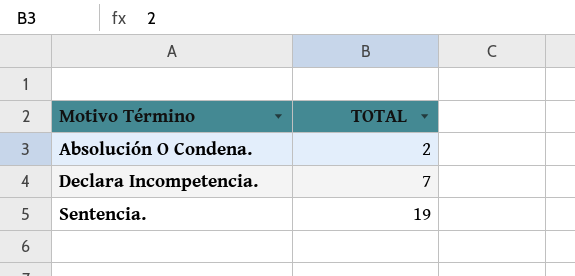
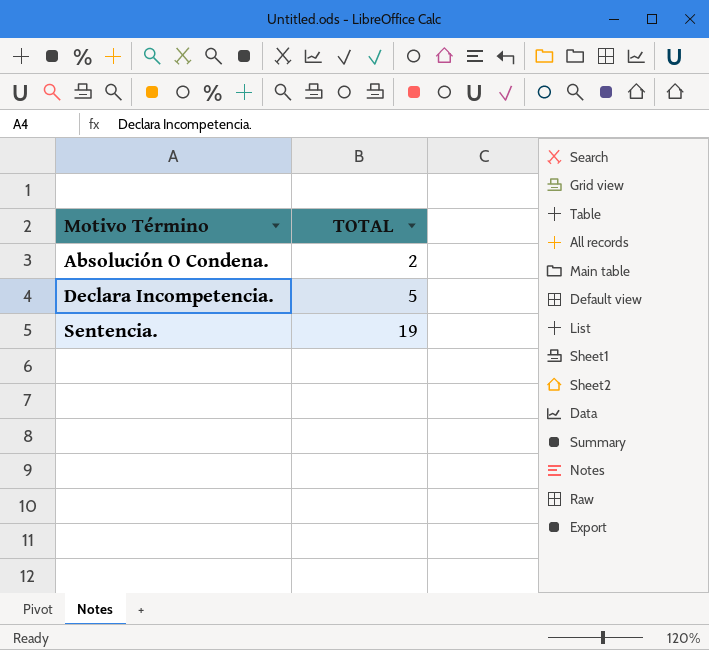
Declara Incompetencia. | TOTAL: 7 -> 5

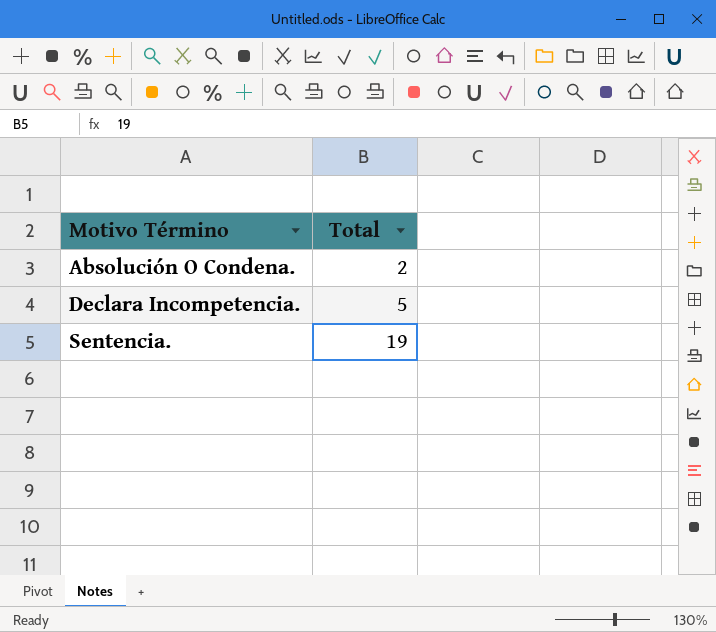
column name: TOTAL -> Total

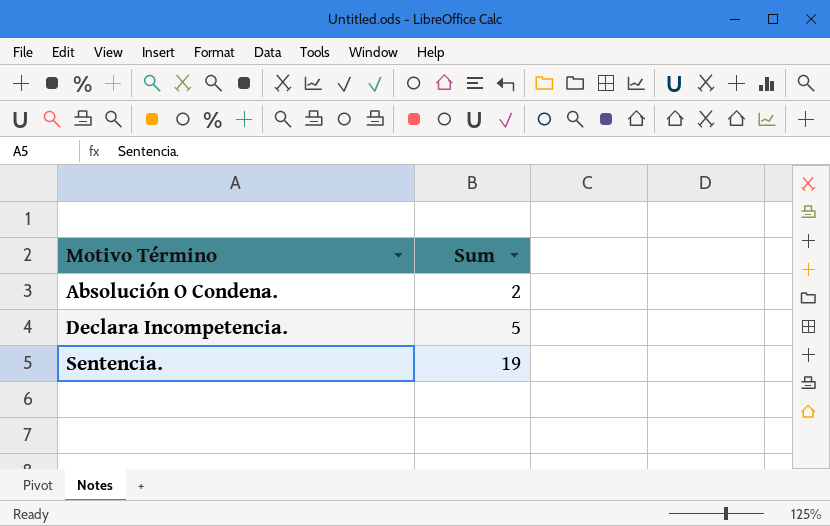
column name: Total -> Sum

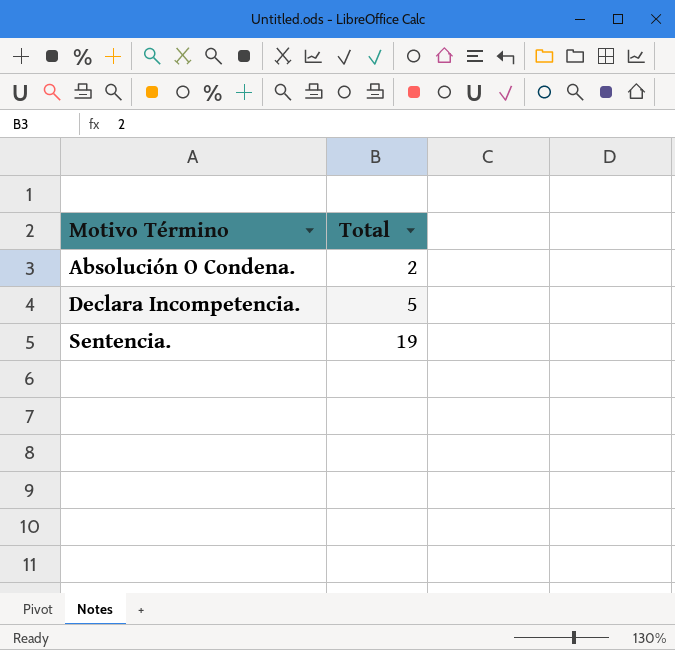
column name: Sum -> Total

